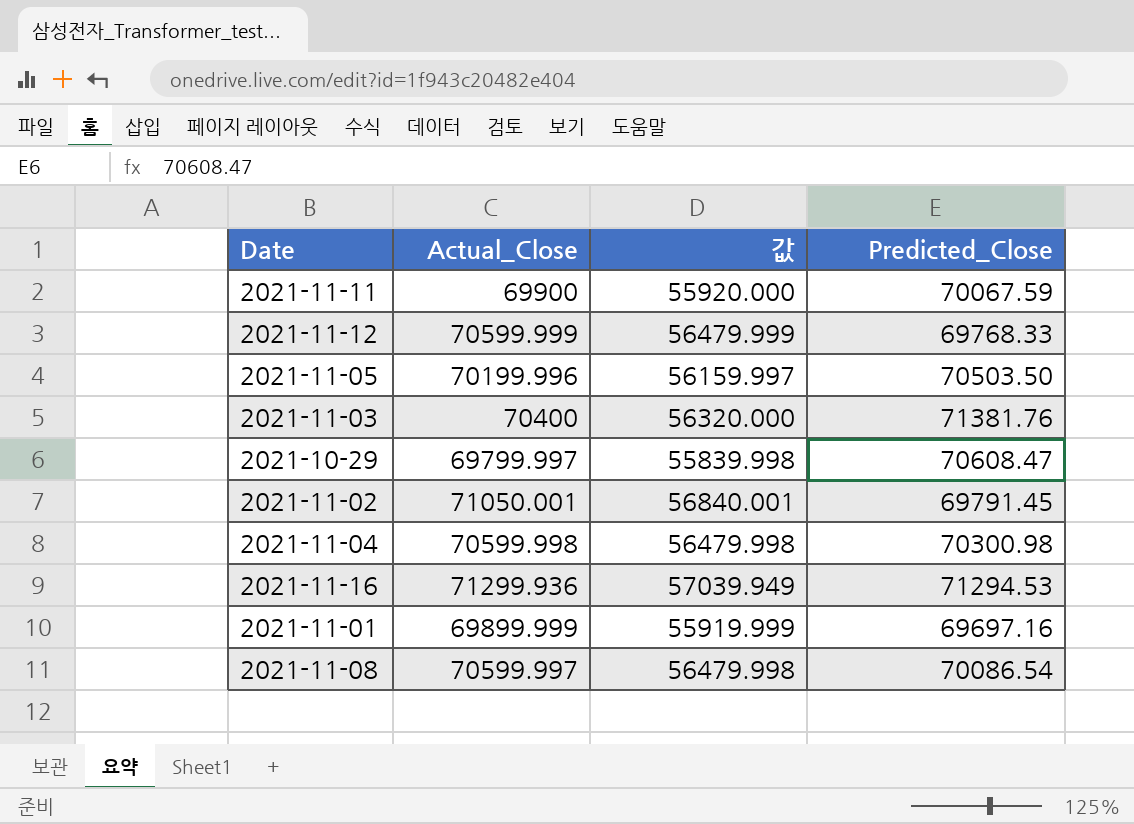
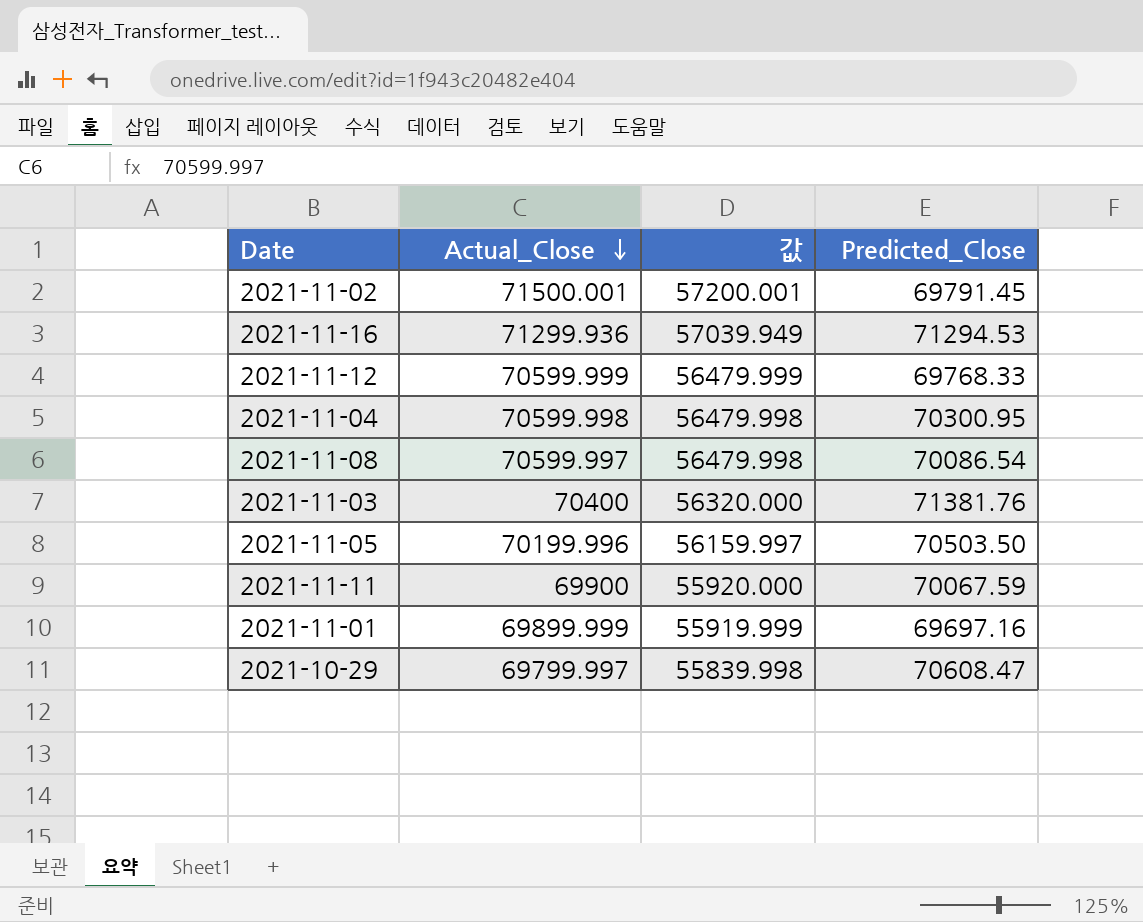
row order: none -> Actual_Close descending
2021-11-02 | Actual_Close: 71050.001 -> 71500.001
2021-11-02 | 값: 56840.001 -> 57200.001
2021-11-04 | Predicted_Close: 70300.98 -> 70300.95

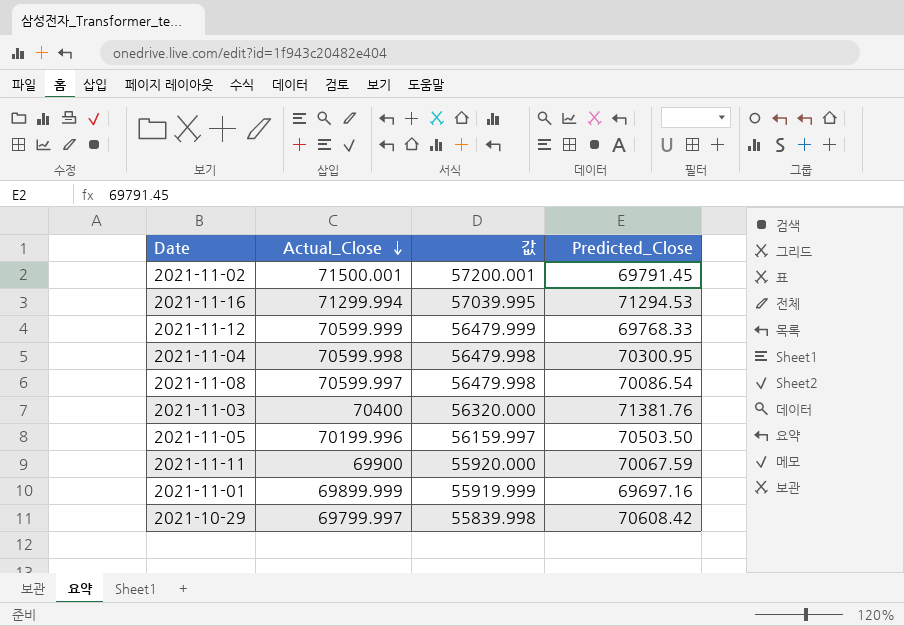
2021-11-16 | Actual_Close: 71299.936 -> 71299.994
2021-11-16 | 값: 57039.949 -> 57039.995
2021-10-29 | Predicted_Close: 70608.47 -> 70608.42

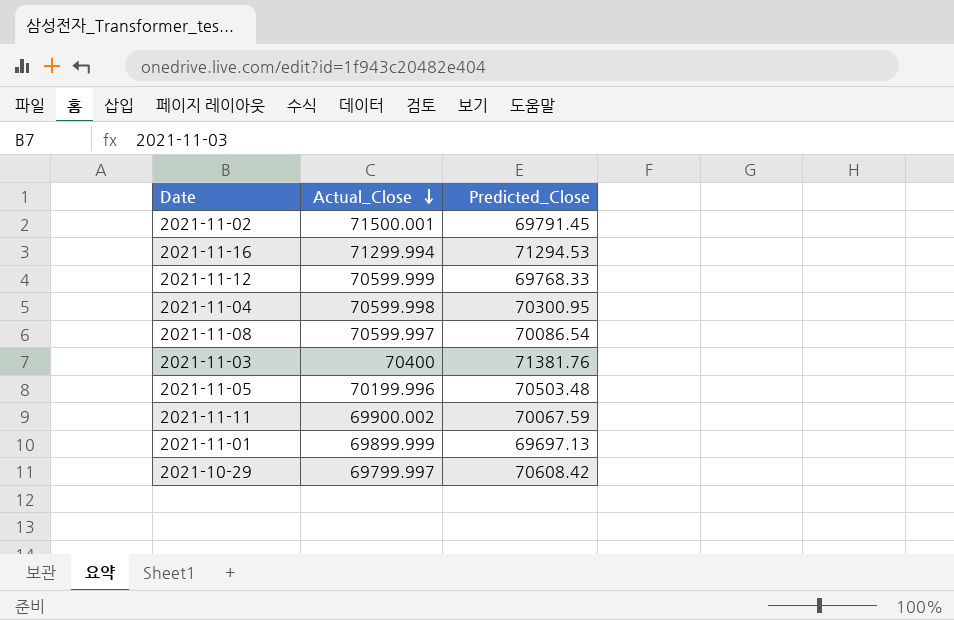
column 값 | formula: [Actual_Close] * 0.8 -> none
2021-11-05 | Predicted_Close: 70503.50 -> 70503.48
2021-11-11 | Actual_Close: 69900 -> 69900.002
2021-11-01 | Predicted_Close: 69697.16 -> 69697.13

